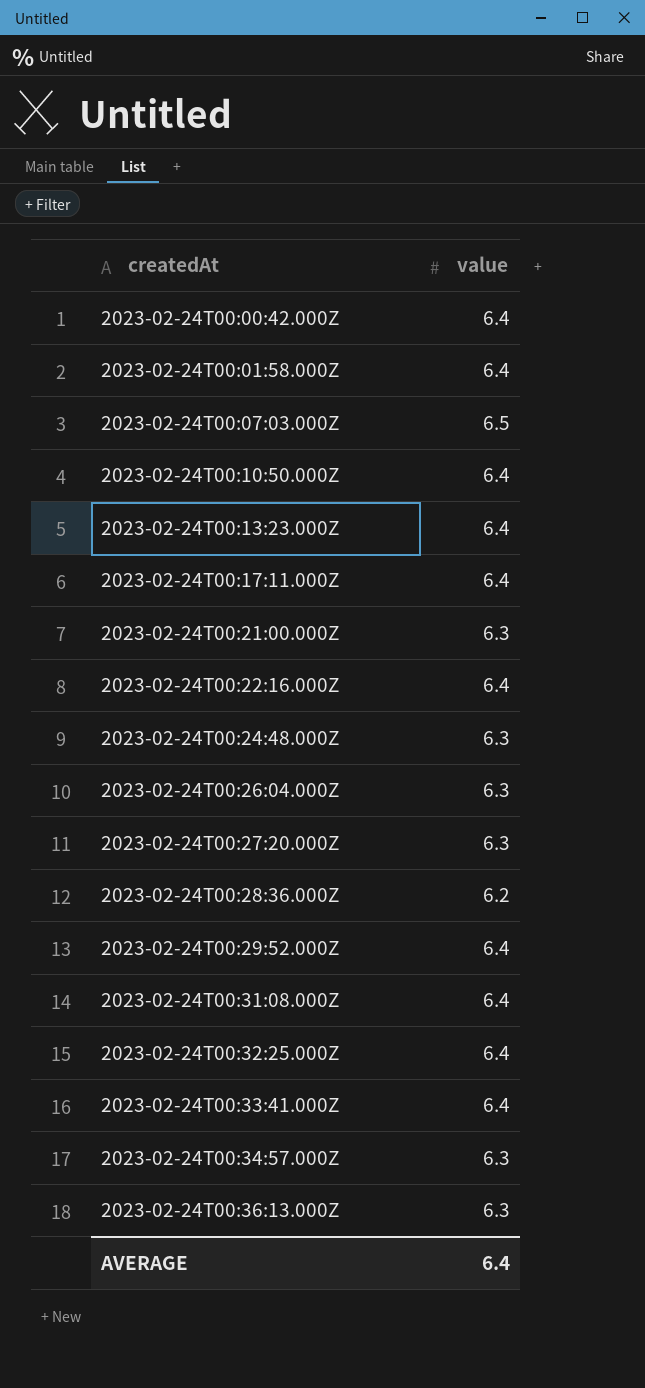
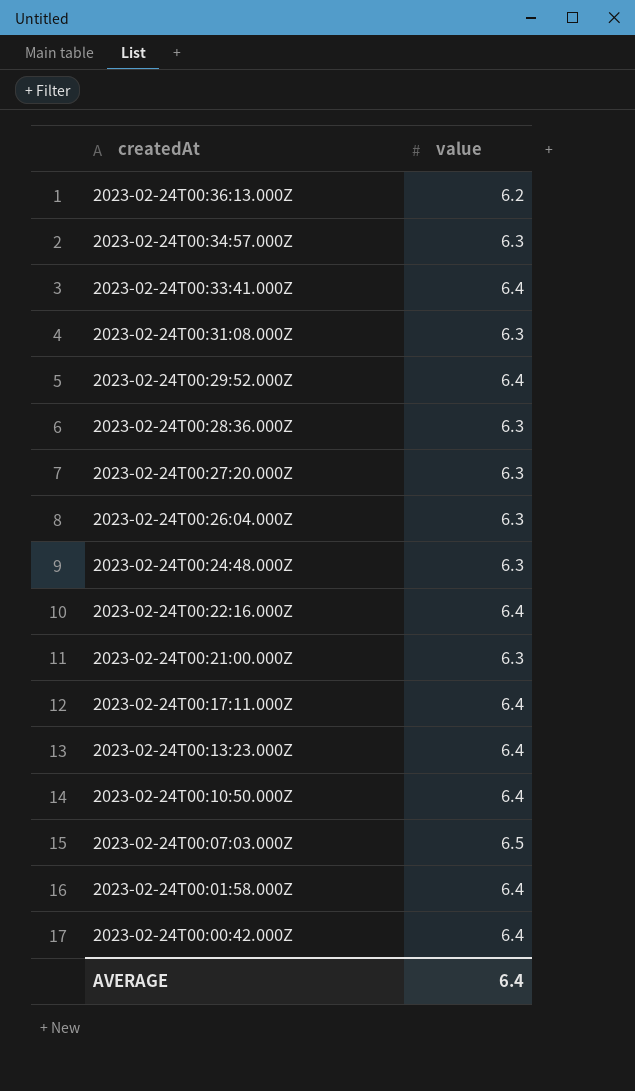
row order: createdAt ascending -> createdAt descending
row 2023-02-24T00:32:25.000Z: 6.4 -> none
2023-02-24T00:36:13.000Z | value: 6.3 -> 6.2
2023-02-24T00:31:08.000Z | value: 6.4 -> 6.3
2023-02-24T00:28:36.000Z | value: 6.2 -> 6.3

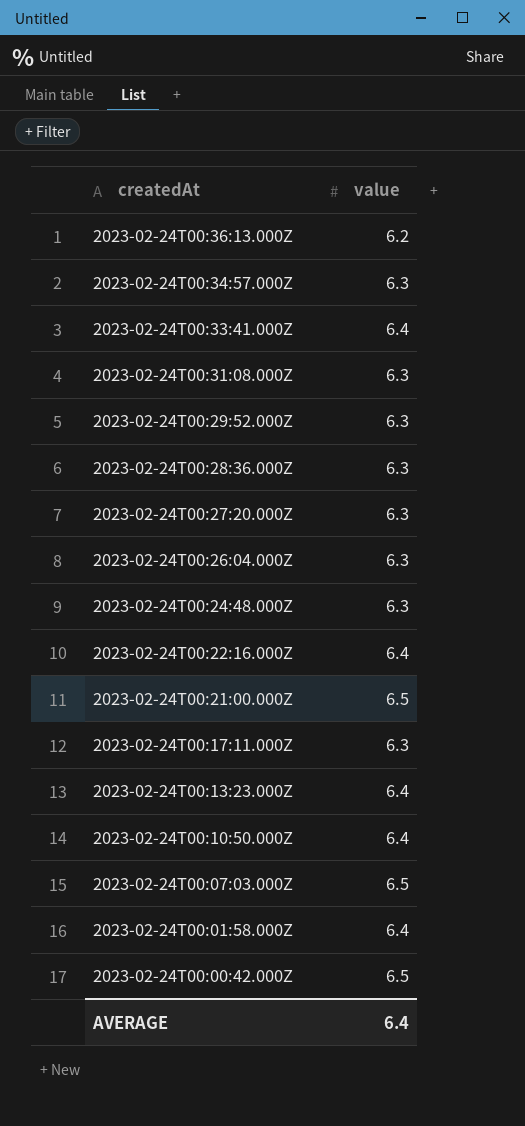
2023-02-24T00:29:52.000Z | value: 6.4 -> 6.3
2023-02-24T00:21:00.000Z | value: 6.3 -> 6.5
2023-02-24T00:17:11.000Z | value: 6.4 -> 6.3
2023-02-24T00:00:42.000Z | value: 6.4 -> 6.5

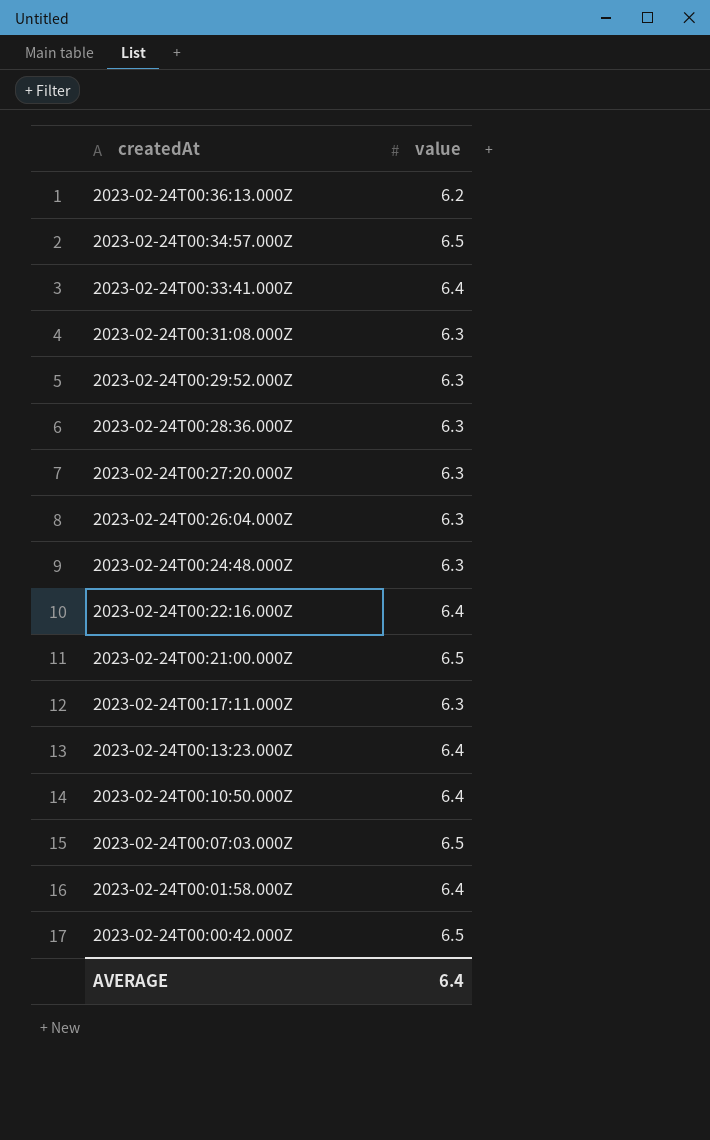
2023-02-24T00:34:57.000Z | value: 6.3 -> 6.5

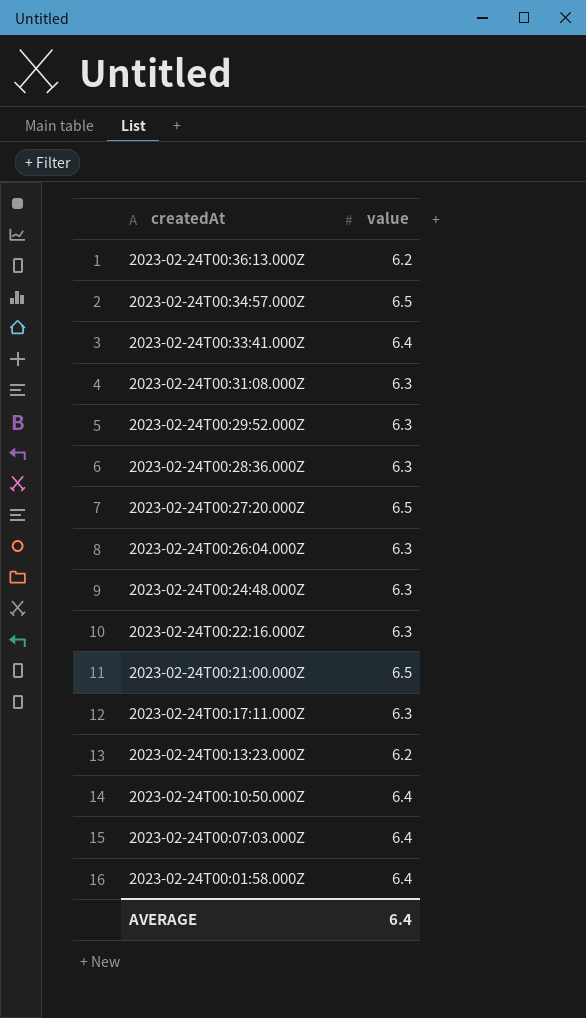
row 2023-02-24T00:00:42.000Z: 6.5 -> none
2023-02-24T00:27:20.000Z | value: 6.3 -> 6.5
2023-02-24T00:22:16.000Z | value: 6.4 -> 6.3
2023-02-24T00:13:23.000Z | value: 6.4 -> 6.2
2023-02-24T00:07:03.000Z | value: 6.5 -> 6.4

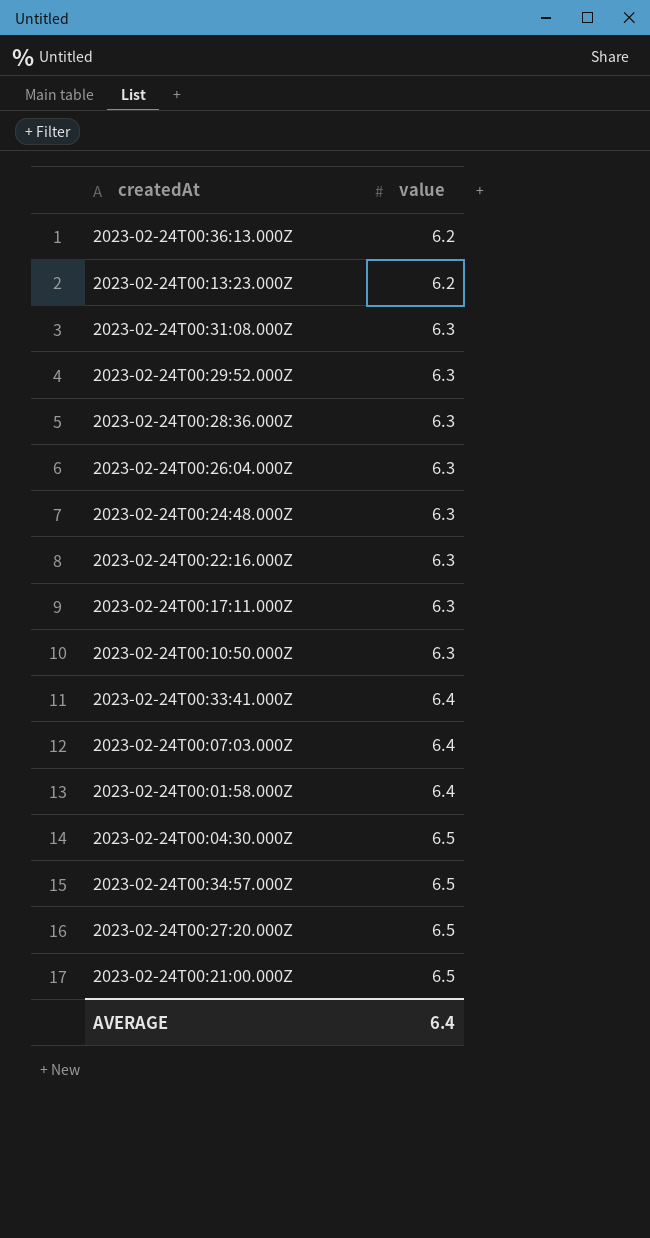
row order: createdAt descending -> value ascending
2023-02-24T00:10:50.000Z | value: 6.4 -> 6.3
row 2023-02-24T00:04:30.000Z: none -> 6.5

